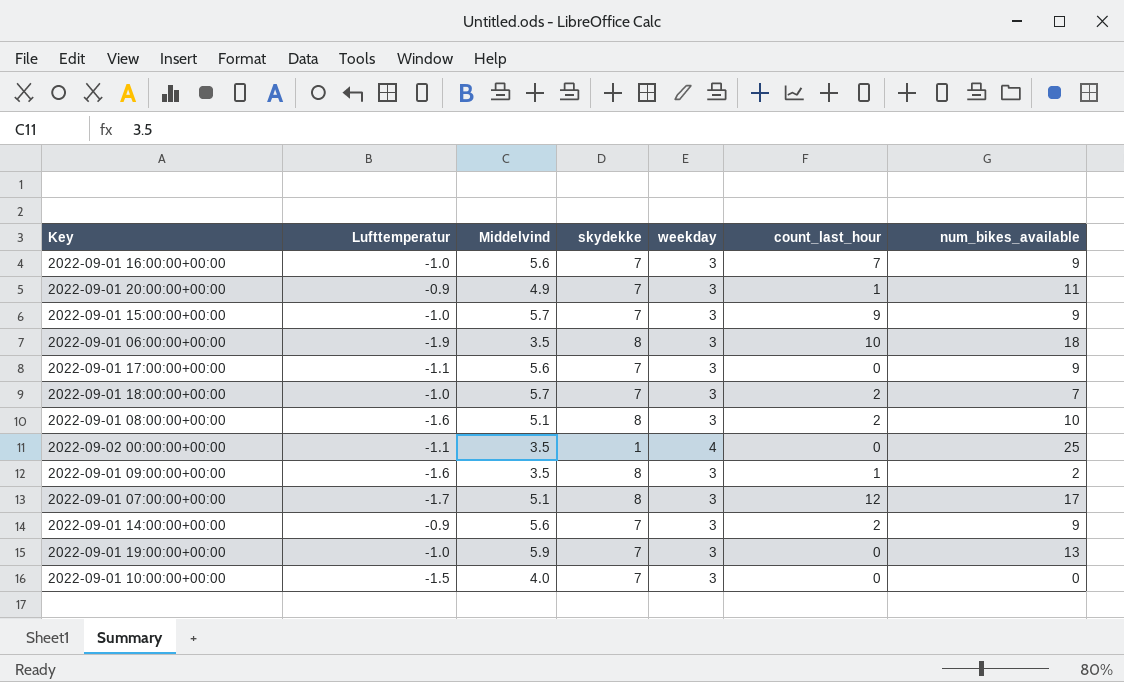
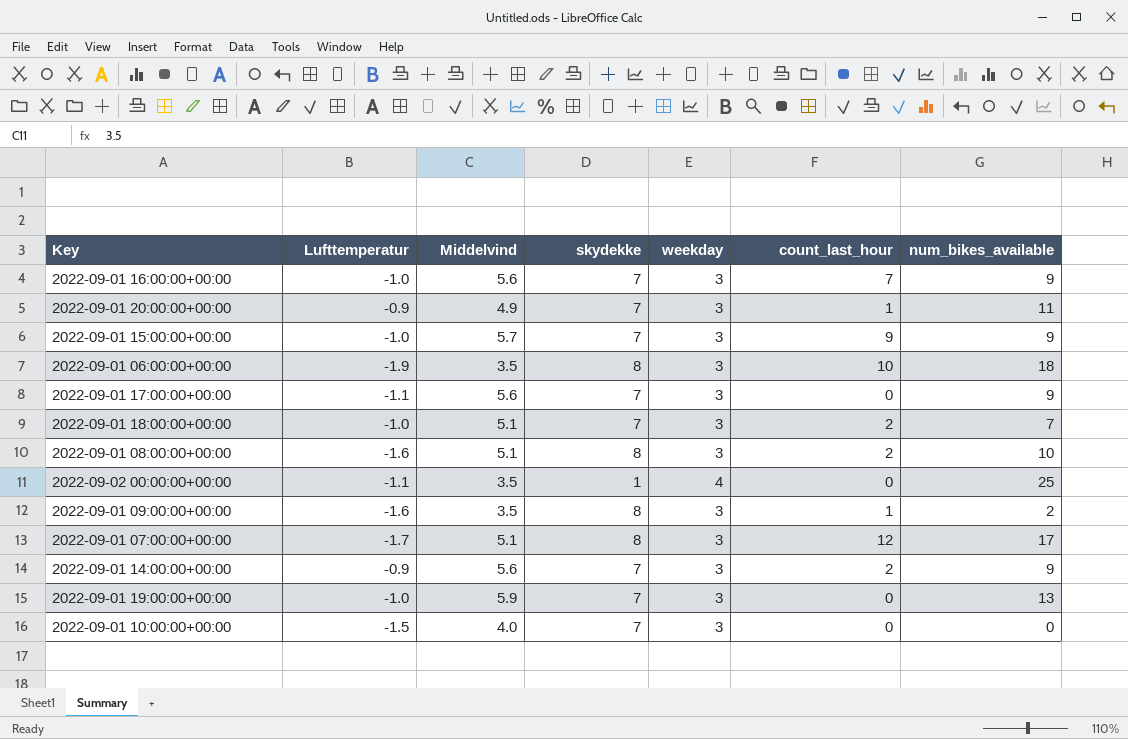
2022-09-01 18:00:00+00:00 | Middelvind: 5.7 -> 5.1

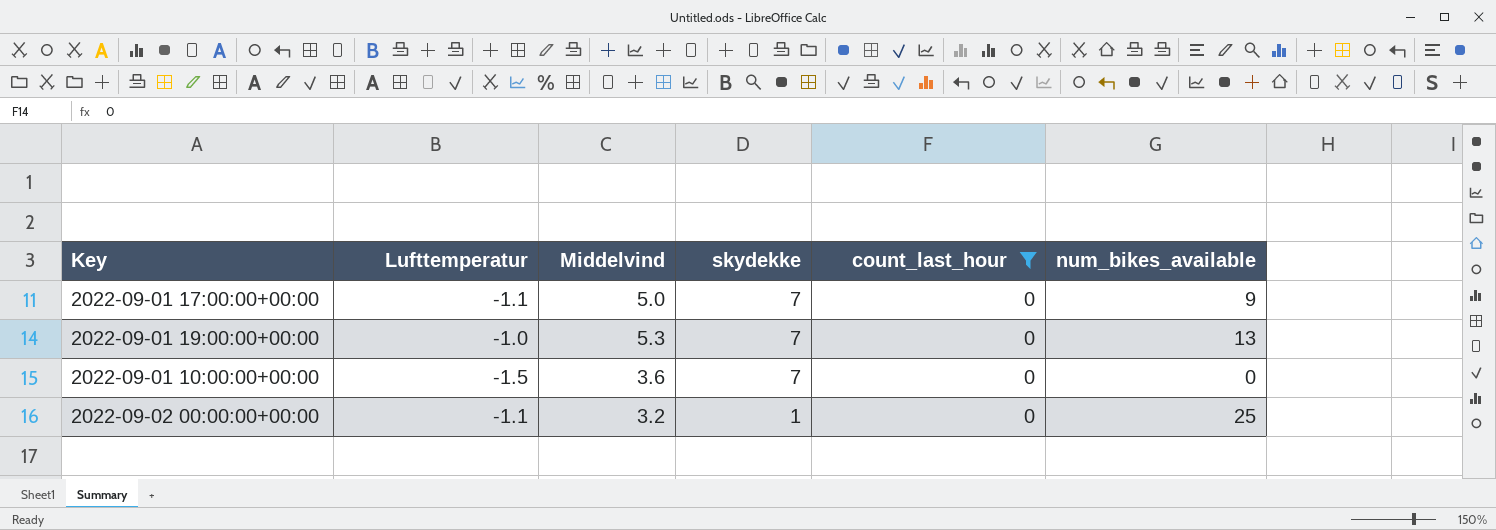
filter: none -> count_last_hour = 0
row order: none -> skydekke descending
column weekday | position: 5 -> none
2022-09-01 17:00:00+00:00 | Middelvind: 5.6 -> 5.0
2022-09-01 19:00:00+00:00 | Middelvind: 5.9 -> 5.3
2022-09-01 10:00:00+00:00 | Middelvind: 4.0 -> 3.6
2022-09-02 00:00:00+00:00 | Middelvind: 3.5 -> 3.2

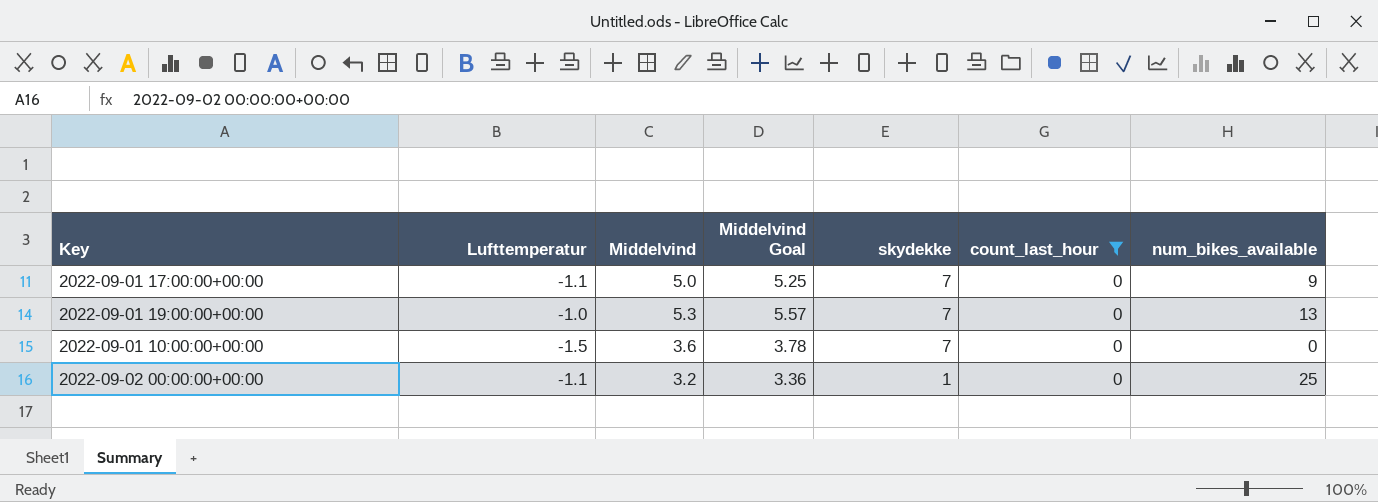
column Middelvind Goal | formula: none -> [Middelvind] * 1.05

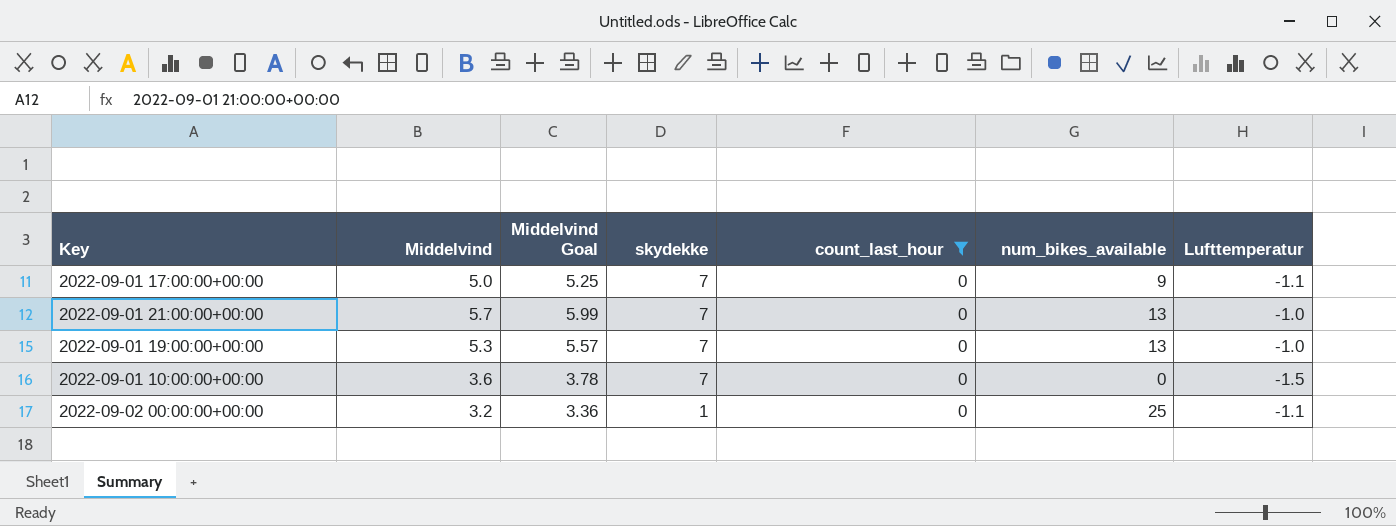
column Lufttemperatur | position: 2 -> 7
row 2022-09-01 21:00:00+00:00: none -> 5.7 | 5.99 | 7 | 0 | 13 | -1.0

